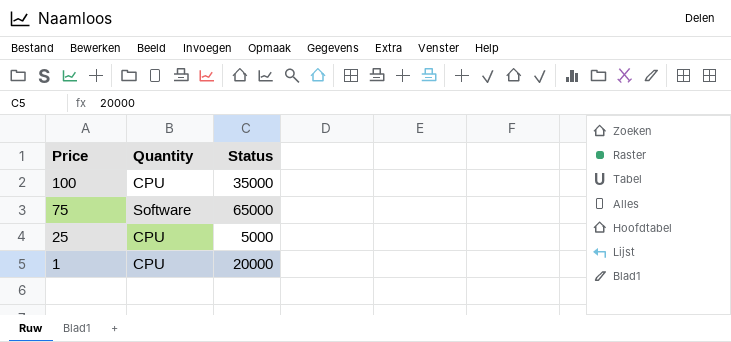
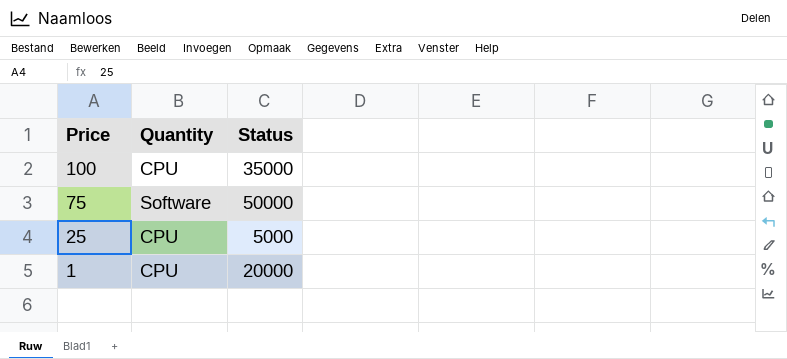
75 | Status: 65000 -> 50000

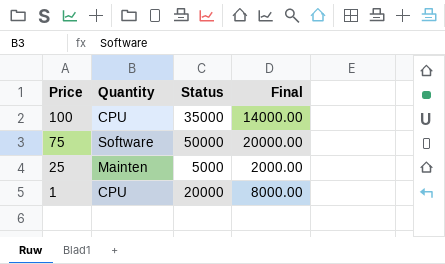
column Final | formula: none -> [Status] * 0.4
25 | Quantity: CPU -> Mainten

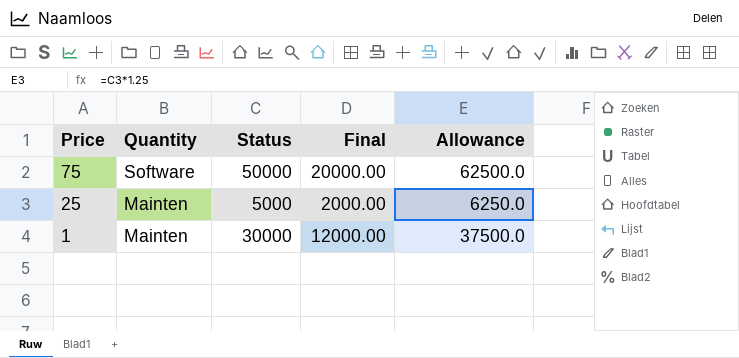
column Allowance | formula: none -> [Status] * 1.25
row 100: CPU | 35000 | 14000.00 -> none
1 | Quantity: CPU -> Mainten
1 | Status: 20000 -> 30000
1 | Final: 8000.00 -> 12000.00

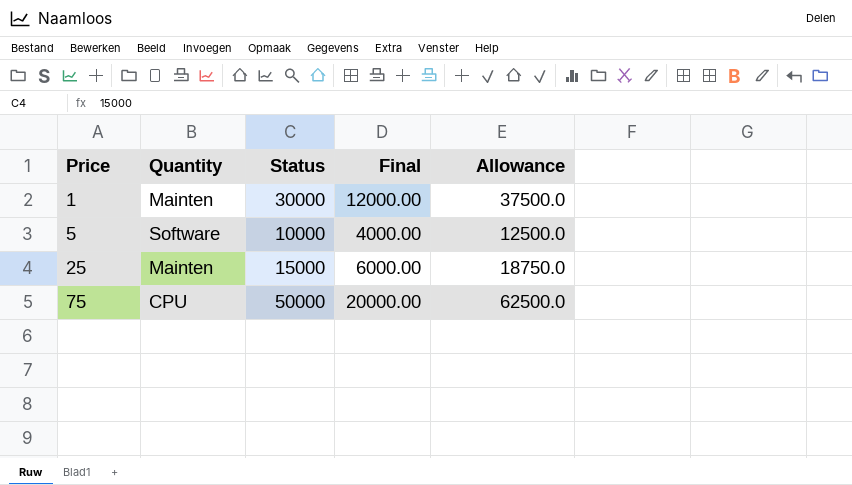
row order: Price descending -> Price ascending
row 5: none -> Software | 10000 | 4000.00 | 12500.0
25 | Status: 5000 -> 15000
25 | Final: 2000.00 -> 6000.00
25 | Allowance: 6250.0 -> 18750.0
75 | Quantity: Software -> CPU

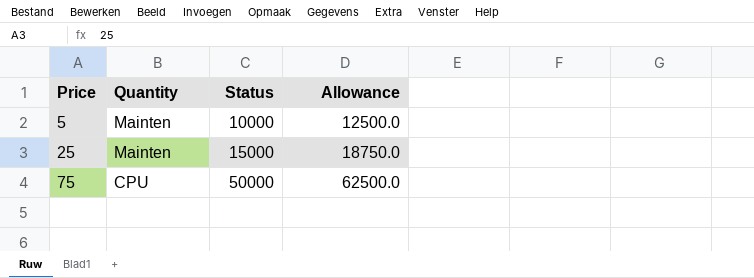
column Final | formula: [Status] * 0.4 -> none
row 1: Mainten | 30000 | 12000.00 | 37500.0 -> none
5 | Quantity: Software -> Mainten

